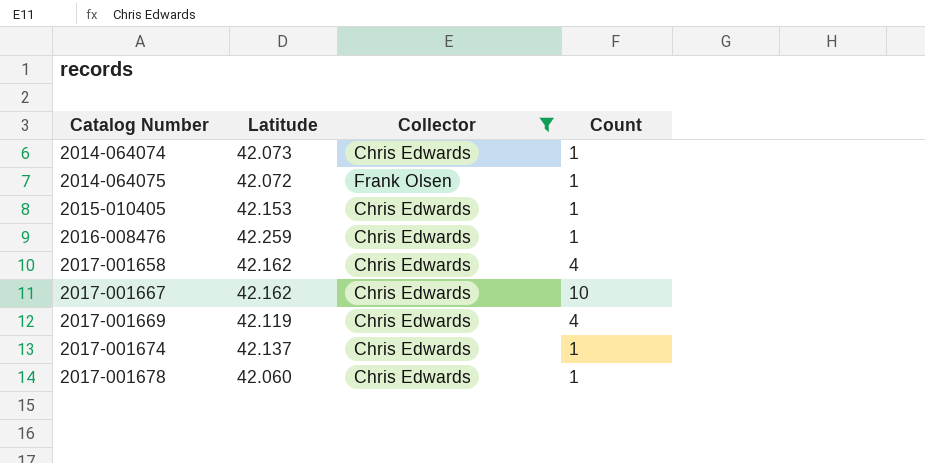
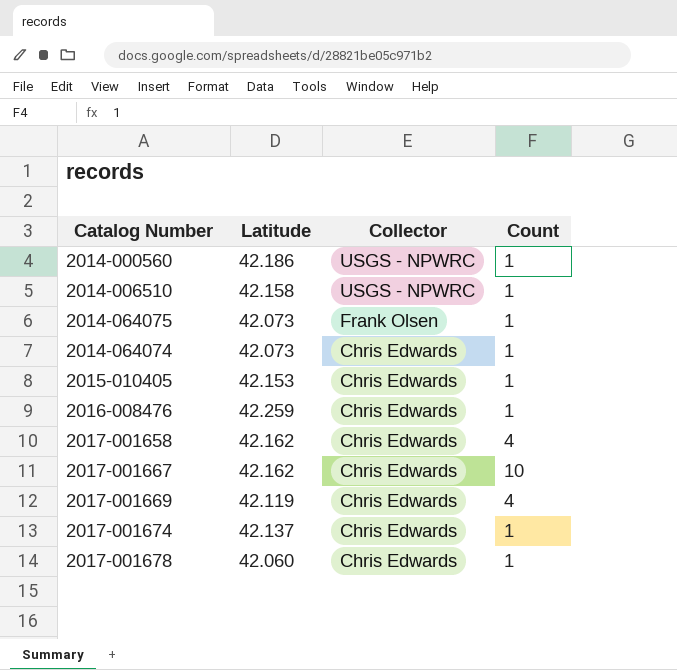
filter: Collector != USGS - NPWRC -> none
row order: Catalog Number ascending -> Collector descending
2014-064075 | Latitude: 42.072 -> 42.073

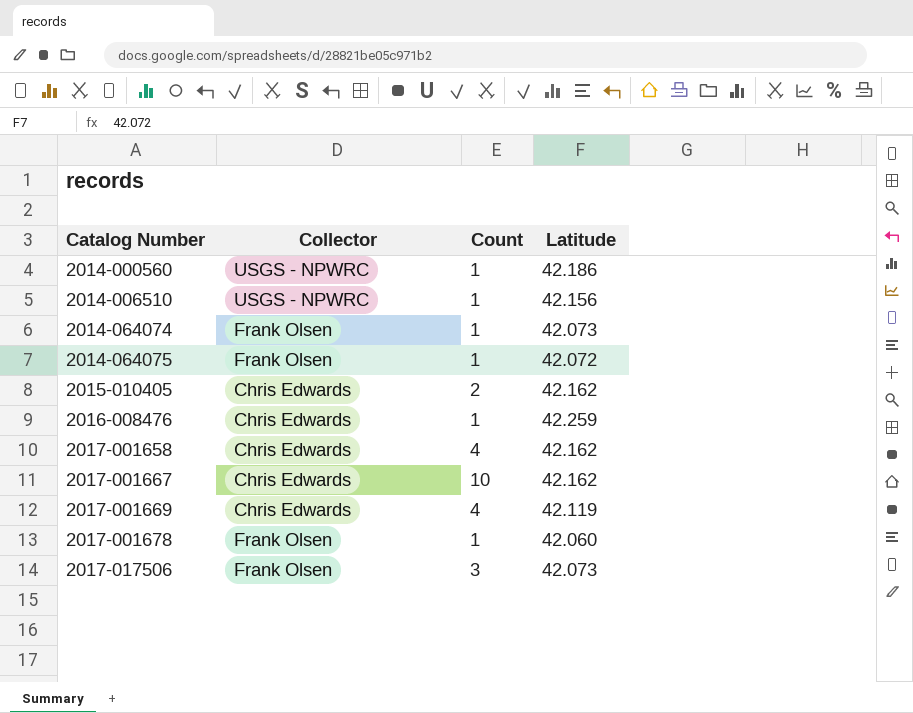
row order: Collector descending -> Catalog Number ascending
column Latitude | position: 2 -> 4
row 2017-001674: 42.137 | Chris Edwards | 1 -> none
2014-006510 | Latitude: 42.158 -> 42.156
2014-064074 | Collector: Chris Edwards -> Frank Olsen
2014-064075 | Latitude: 42.073 -> 42.072
2015-010405 | Count: 1 -> 2
2015-010405 | Latitude: 42.153 -> 42.162
2017-001678 | Collector: Chris Edwards -> Frank Olsen
row 2017-017506: none -> Frank Olsen | 3 | 42.073

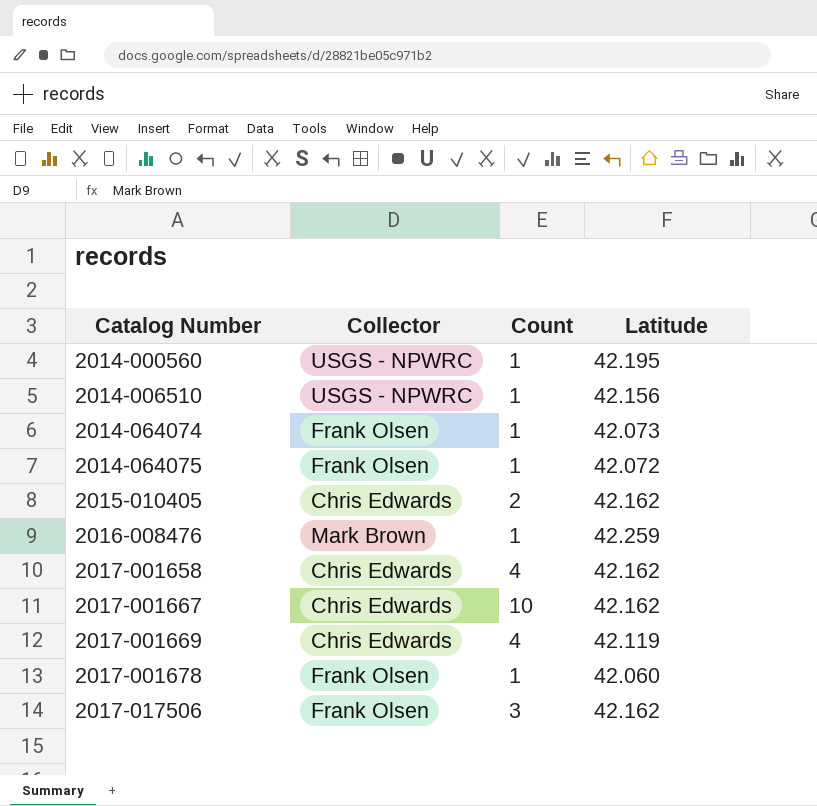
2014-000560 | Latitude: 42.186 -> 42.195
2016-008476 | Collector: Chris Edwards -> Mark Brown
2017-017506 | Latitude: 42.073 -> 42.162

